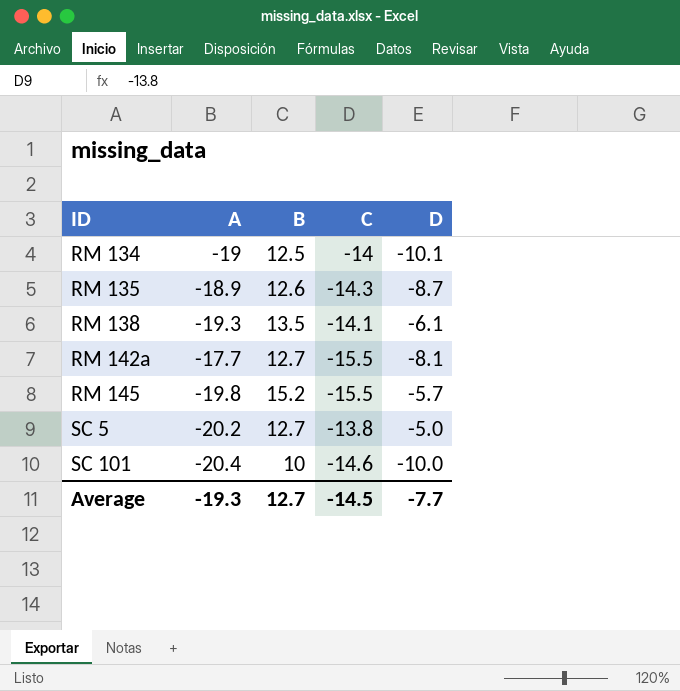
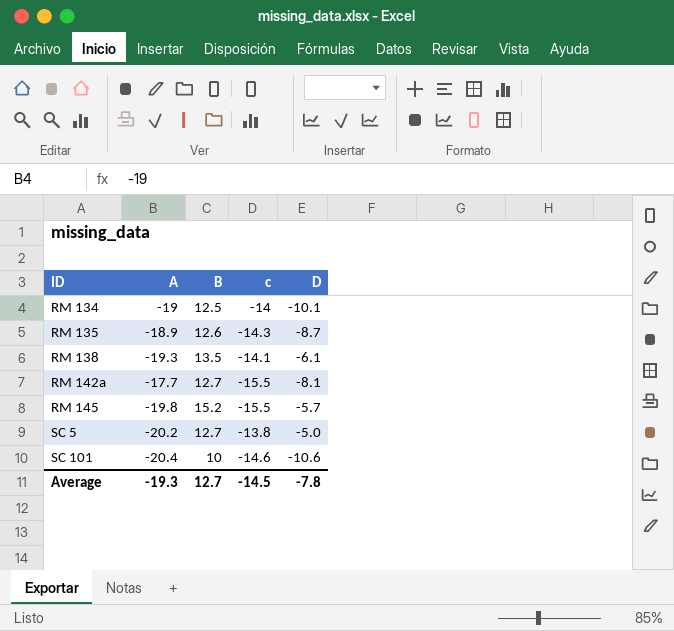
column name: C -> c
SC 101 | D: -10.0 -> -10.6
Average | D: -7.7 -> -7.8

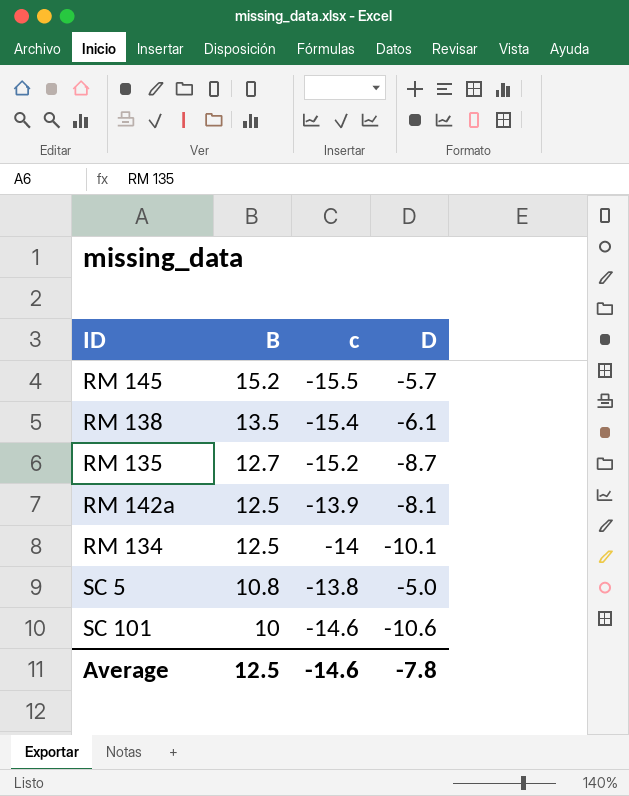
row order: ID ascending -> B descending
column A | position: 2 -> none
RM 138 | c: -14.1 -> -15.4
RM 135 | B: 12.6 -> 12.7
RM 135 | c: -14.3 -> -15.2
RM 142a | B: 12.7 -> 12.5
RM 142a | c: -15.5 -> -13.9
SC 5 | B: 12.7 -> 10.8
Average | B: 12.7 -> 12.5
Average | c: -14.5 -> -14.6

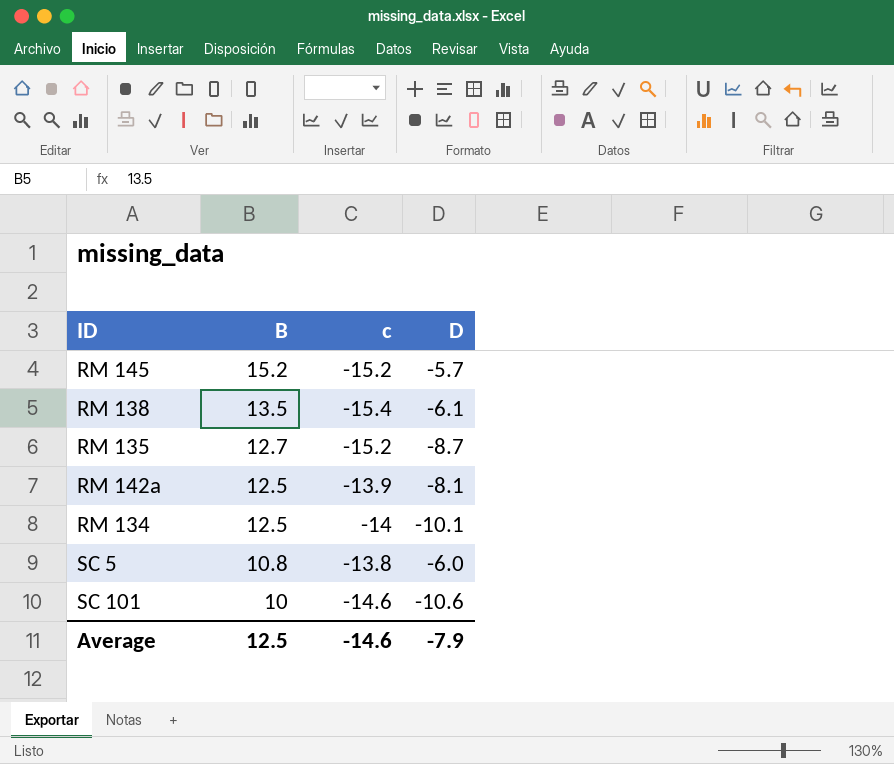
RM 145 | c: -15.5 -> -15.2
SC 5 | D: -5.0 -> -6.0
Average | D: -7.8 -> -7.9

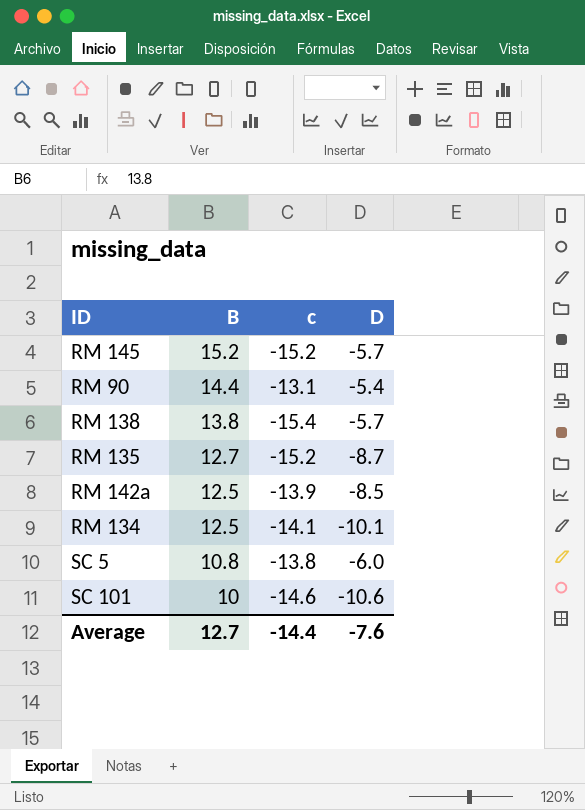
row RM 90: none -> 14.4 | -13.1 | -5.4
RM 138 | B: 13.5 -> 13.8
RM 138 | D: -6.1 -> -5.7
RM 142a | D: -8.1 -> -8.5
RM 134 | c: -14 -> -14.1
Average | B: 12.5 -> 12.7
Average | c: -14.6 -> -14.4
Average | D: -7.9 -> -7.6

